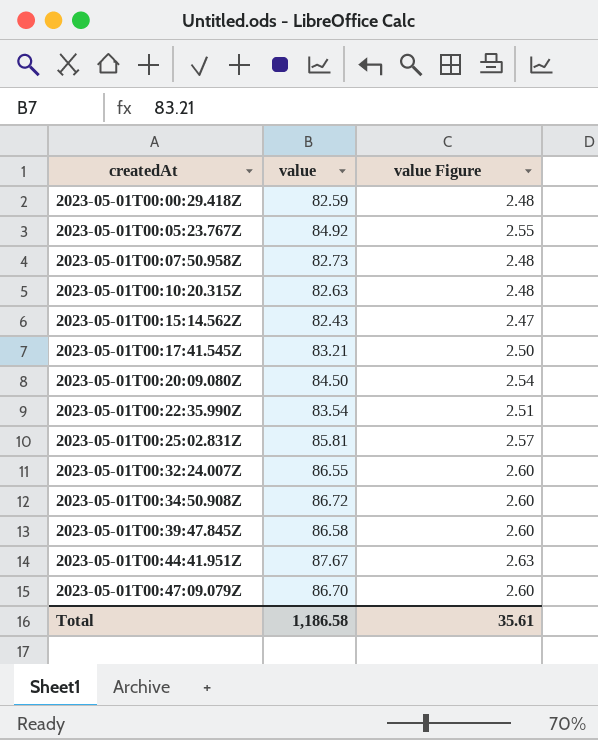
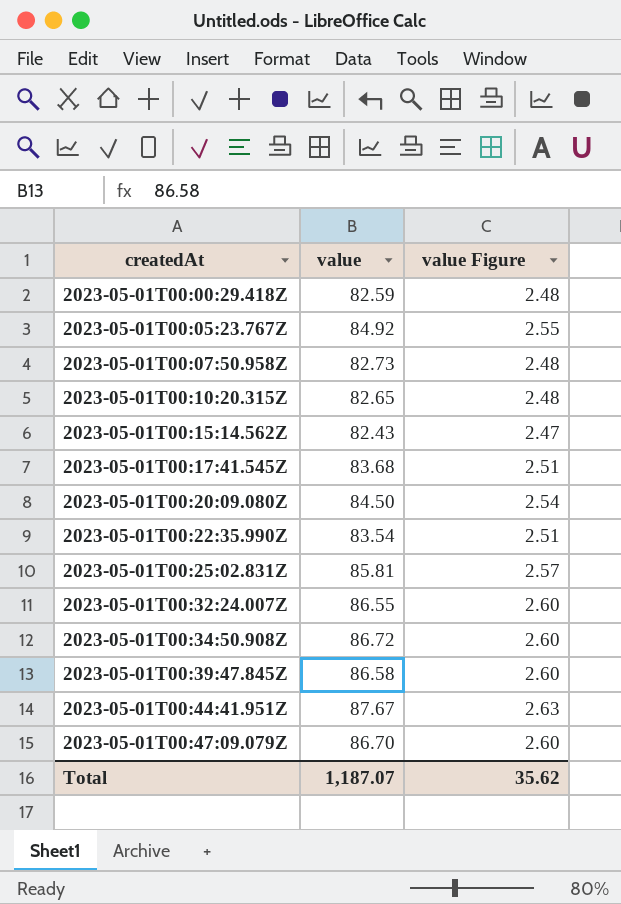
2023-05-01T00:10:20.315Z | value: 82.63 -> 82.65
2023-05-01T00:17:41.545Z | value: 83.21 -> 83.68
2023-05-01T00:17:41.545Z | value Figure: 2.50 -> 2.51
Total | value: 1,186.58 -> 1,187.07
Total | value Figure: 35.61 -> 35.62

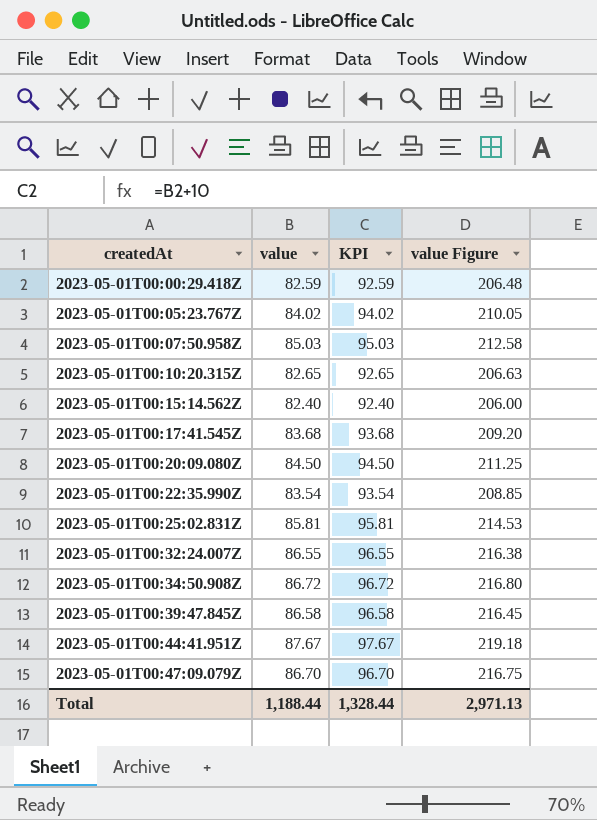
column KPI | formula: none -> [value] + 10
column value Figure | formula: [value] * 0.03 -> [value] * 2.5
2023-05-01T00:05:23.767Z | value: 84.92 -> 84.02
2023-05-01T00:07:50.958Z | value: 82.73 -> 85.03
2023-05-01T00:15:14.562Z | value: 82.43 -> 82.40
Total | value: 1,187.07 -> 1,188.44
Total | value Figure: 35.62 -> 2,971.13

